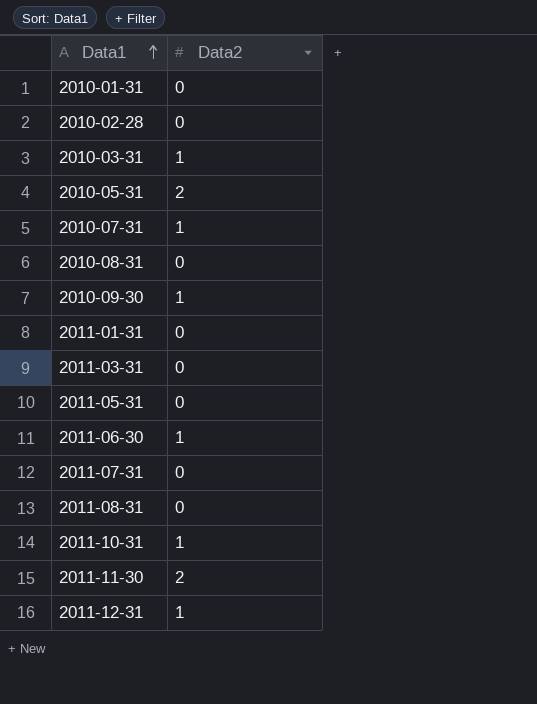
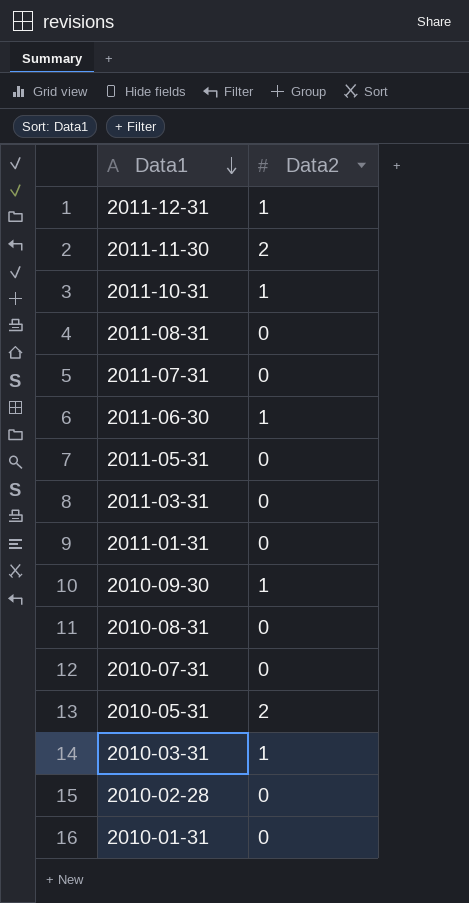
row order: Data1 ascending -> Data1 descending
2010-07-31 | Data2: 1 -> 0

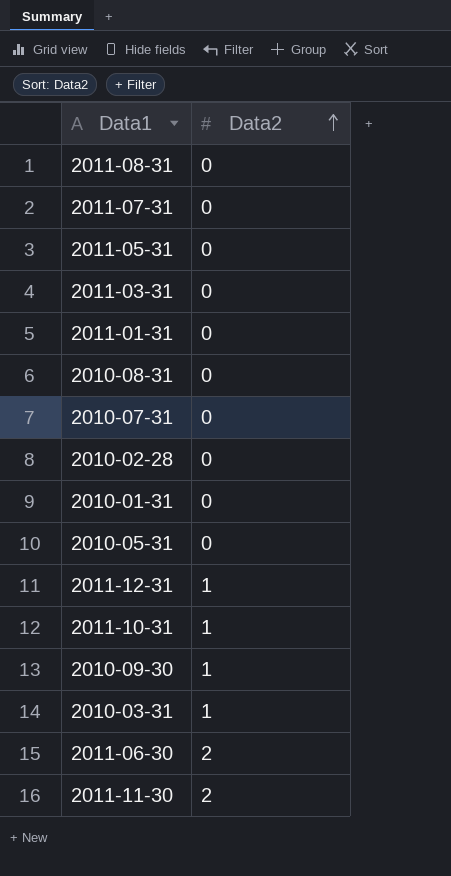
row order: Data1 descending -> Data2 ascending
2010-05-31 | Data2: 2 -> 0
2011-06-30 | Data2: 1 -> 2

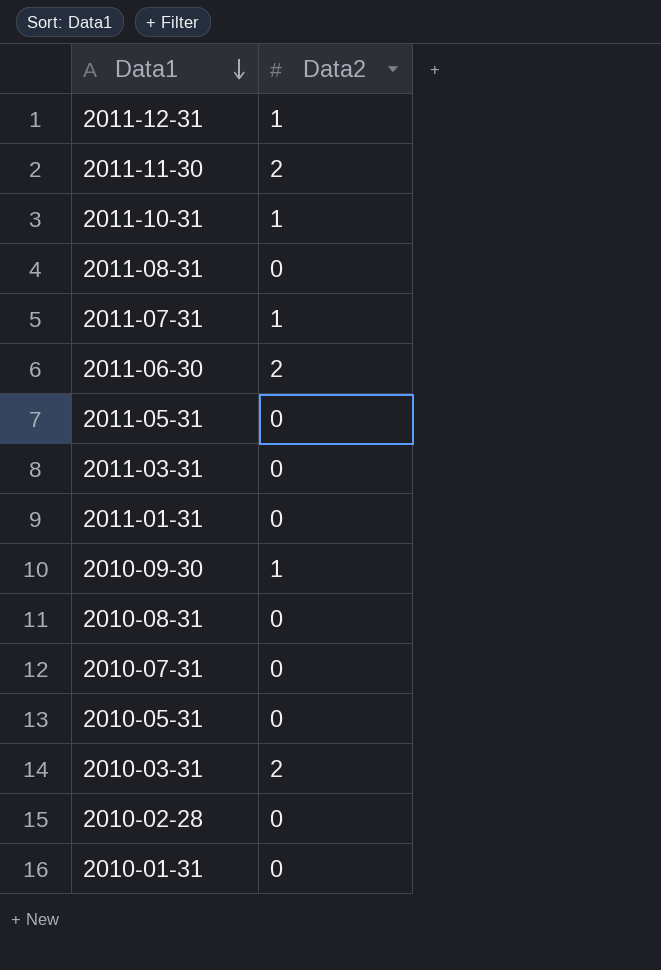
row order: Data2 ascending -> Data1 descending
2011-07-31 | Data2: 0 -> 1
2010-03-31 | Data2: 1 -> 2

